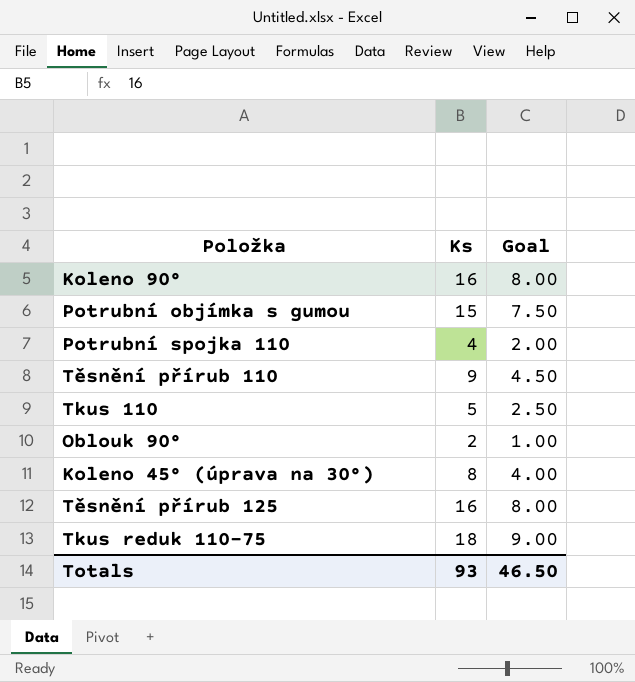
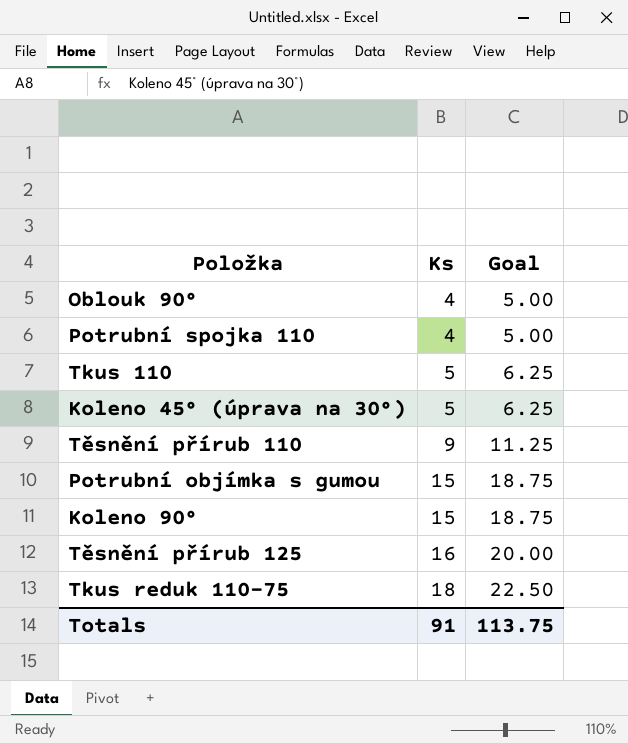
row order: none -> Ks ascending
column Goal | formula: [Ks] * 0.5 -> [Ks] * 1.25
Oblouk 90° | Ks: 2 -> 4
Koleno 45° (úprava na 30°) | Ks: 8 -> 5
Koleno 90° | Ks: 16 -> 15
Totals | Ks: 93 -> 91
Totals | Goal: 46.50 -> 113.75

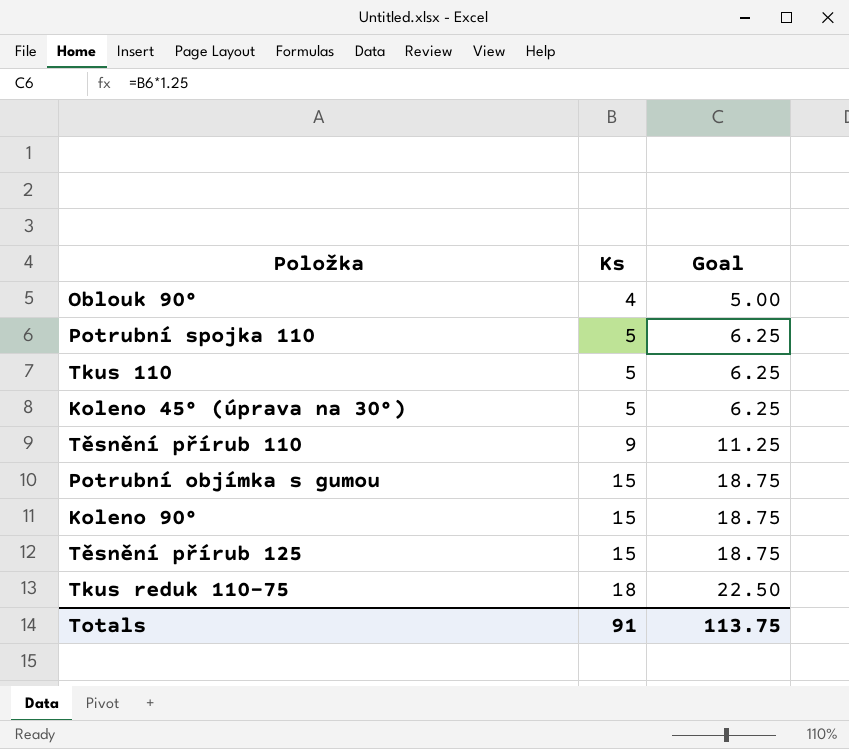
Potrubní spojka 110 | Ks: 4 -> 5
Potrubní spojka 110 | Goal: 5.00 -> 6.25
Těsnění přírub 125 | Ks: 16 -> 15
Těsnění přírub 125 | Goal: 20.00 -> 18.75

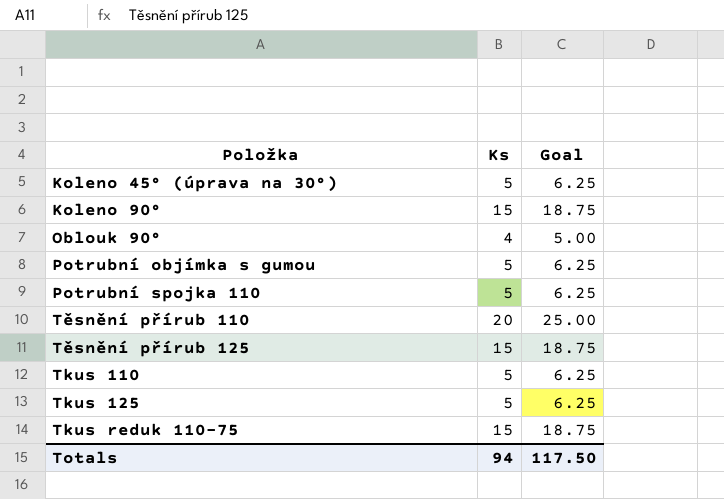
row order: Ks ascending -> Položka ascending
Potrubní objímka s gumou | Ks: 15 -> 5
Potrubní objímka s gumou | Goal: 18.75 -> 6.25
Těsnění přírub 110 | Ks: 9 -> 20
Těsnění přírub 110 | Goal: 11.25 -> 25.00
row Tkus 125: none -> 5 | 6.25
Tkus reduk 110-75 | Ks: 18 -> 15
Tkus reduk 110-75 | Goal: 22.50 -> 18.75
Totals | Ks: 91 -> 94
Totals | Goal: 113.75 -> 117.50

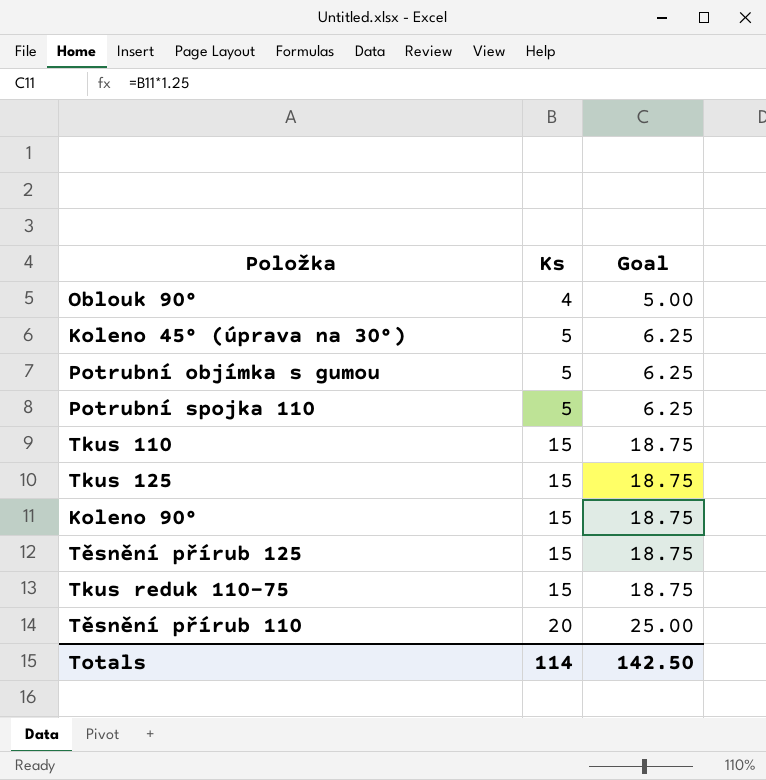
row order: Položka ascending -> Ks ascending
Tkus 110 | Ks: 5 -> 15
Tkus 110 | Goal: 6.25 -> 18.75
Tkus 125 | Ks: 5 -> 15
Tkus 125 | Goal: 6.25 -> 18.75
Totals | Ks: 94 -> 114
Totals | Goal: 117.50 -> 142.50

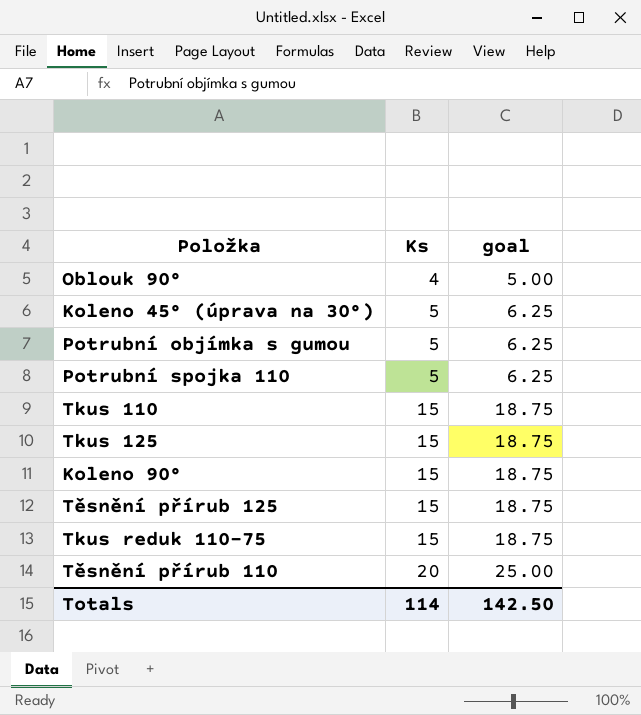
column name: Goal -> goal

